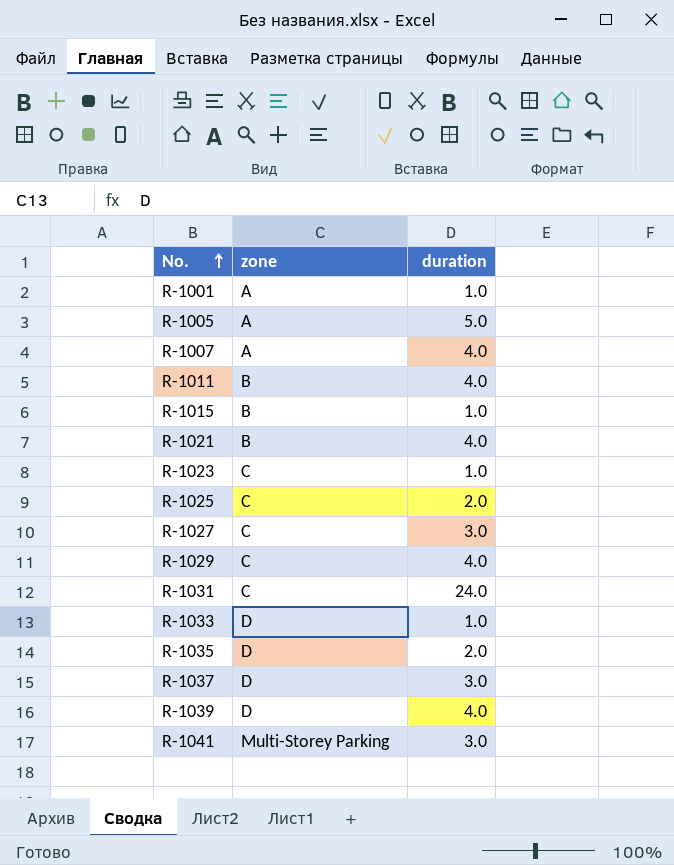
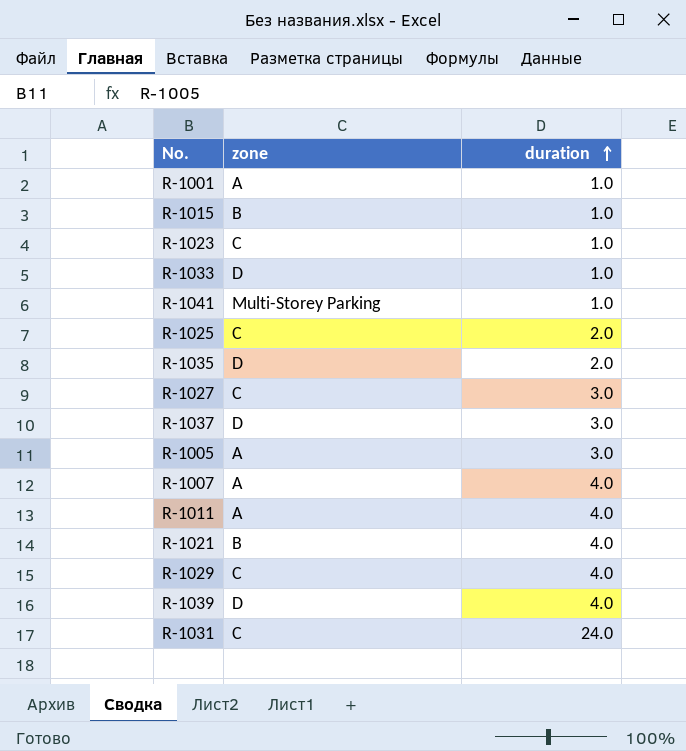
row order: No. ascending -> duration ascending
R-1041 | duration: 3.0 -> 1.0
R-1005 | duration: 5.0 -> 3.0
R-1011 | zone: B -> A

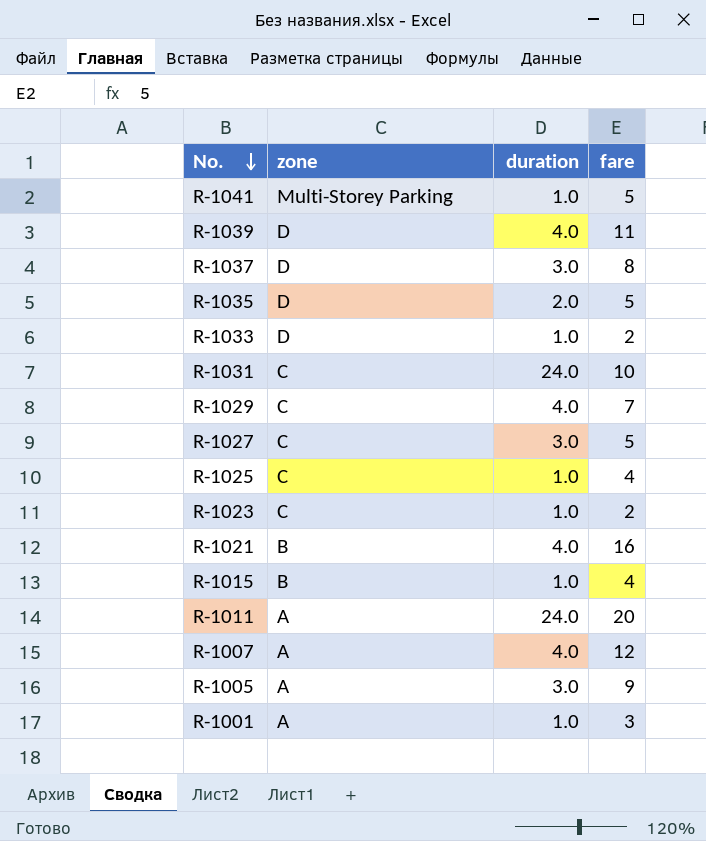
row order: duration ascending -> No. descending
column fare | position: none -> 4
R-1025 | duration: 2.0 -> 1.0
R-1011 | duration: 4.0 -> 24.0

